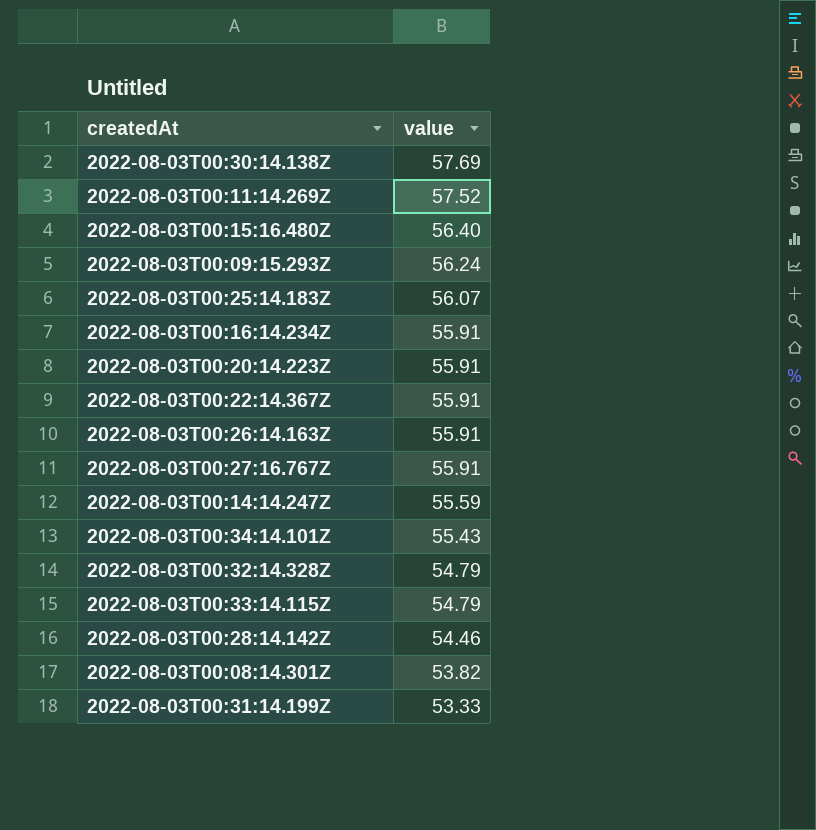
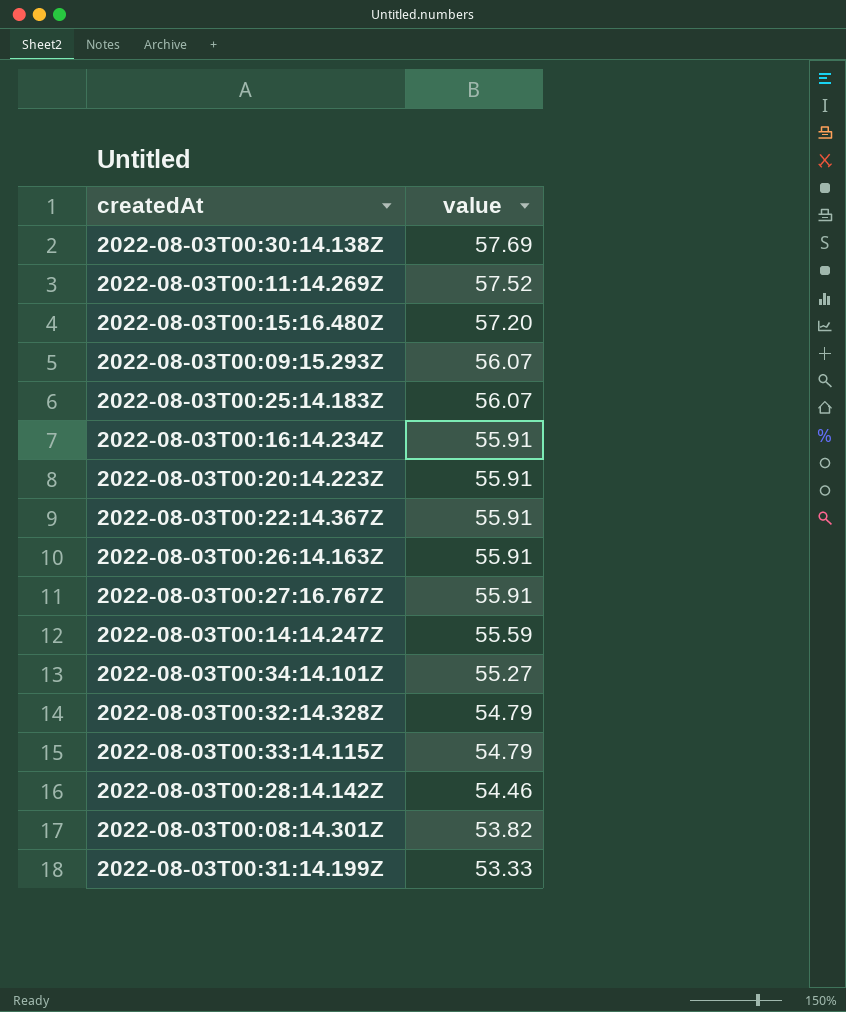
2022-08-03T00:15:16.480Z | value: 56.40 -> 57.20
2022-08-03T00:09:15.293Z | value: 56.24 -> 56.07
2022-08-03T00:34:14.101Z | value: 55.43 -> 55.27

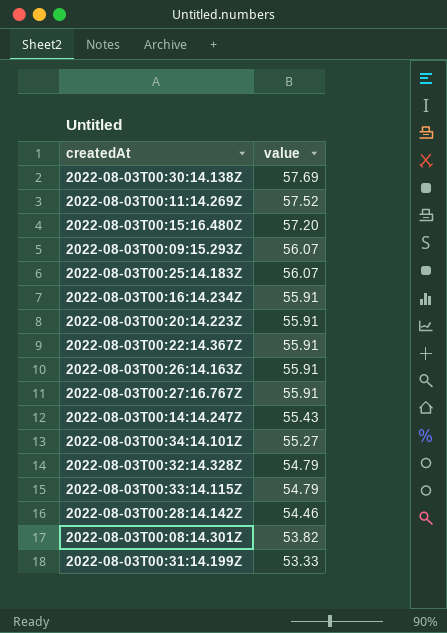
2022-08-03T00:14:14.247Z | value: 55.59 -> 55.43

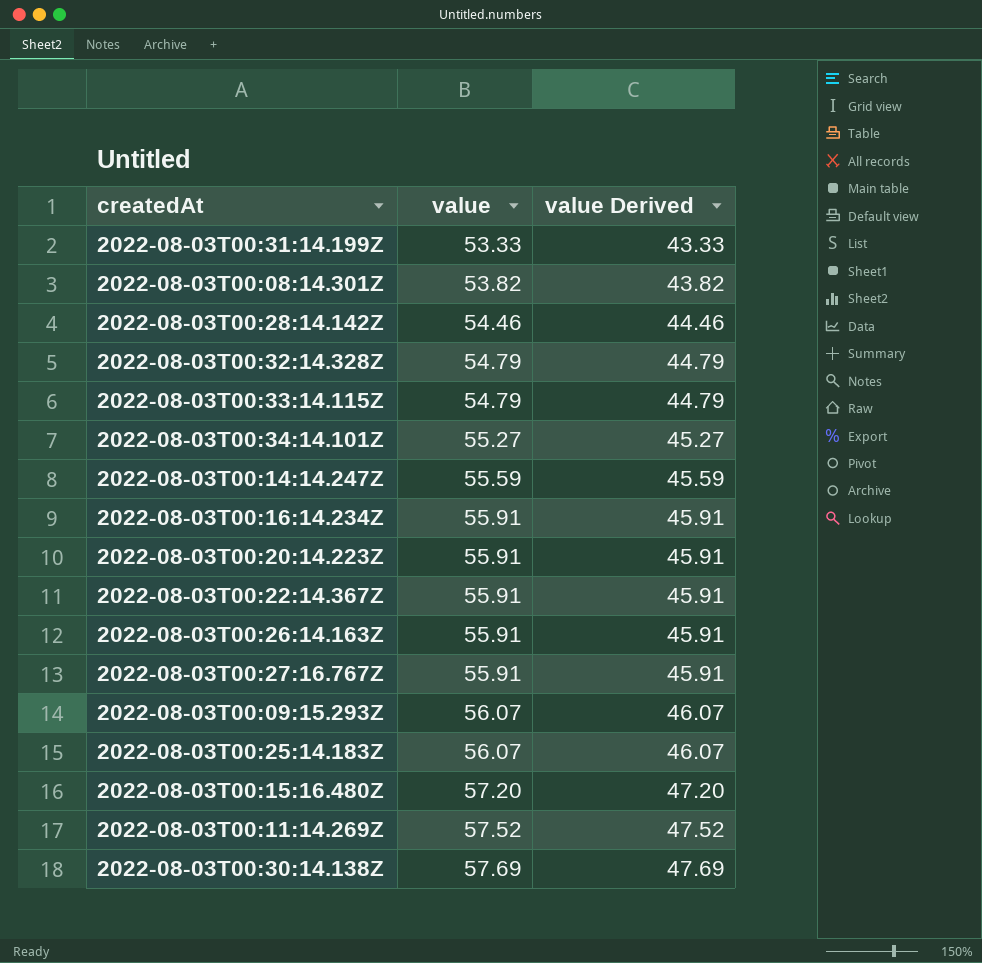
row order: value descending -> value ascending
column value Derived | formula: none -> [value] - 10
2022-08-03T00:14:14.247Z | value: 55.43 -> 55.59

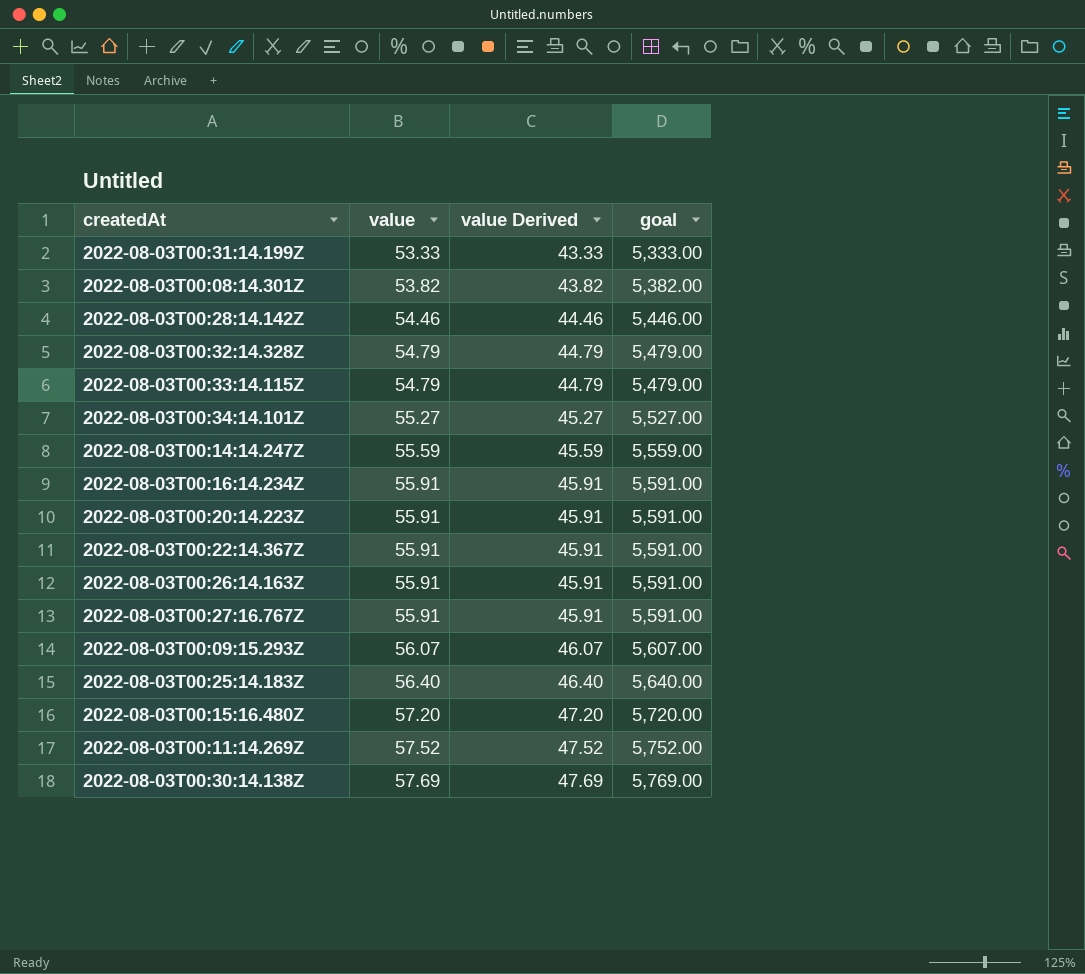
column goal | formula: none -> [value] * 100
2022-08-03T00:25:14.183Z | value: 56.07 -> 56.40
2022-08-03T00:25:14.183Z | value Derived: 46.07 -> 46.40

